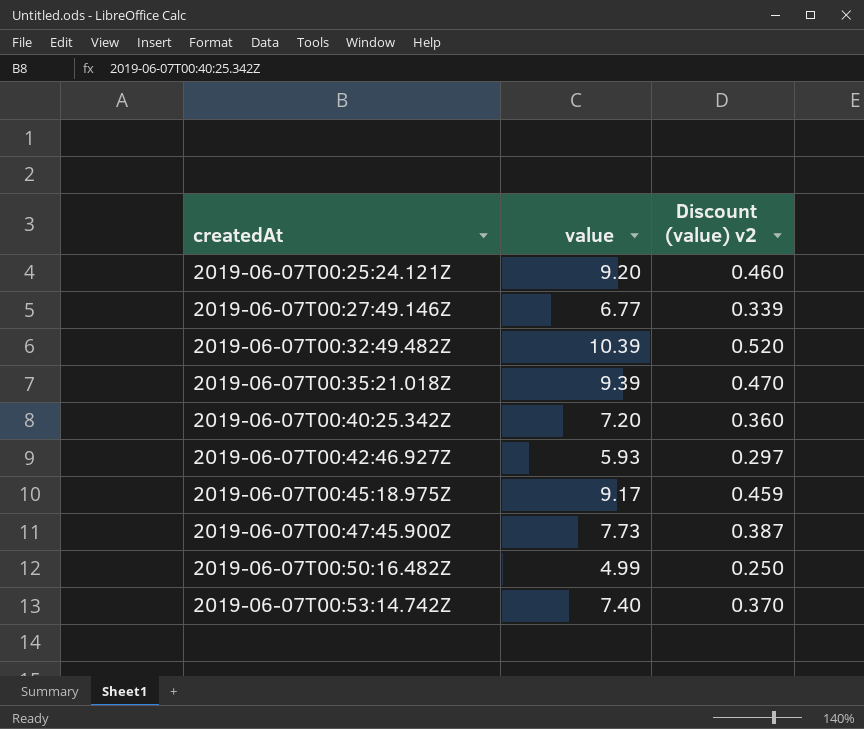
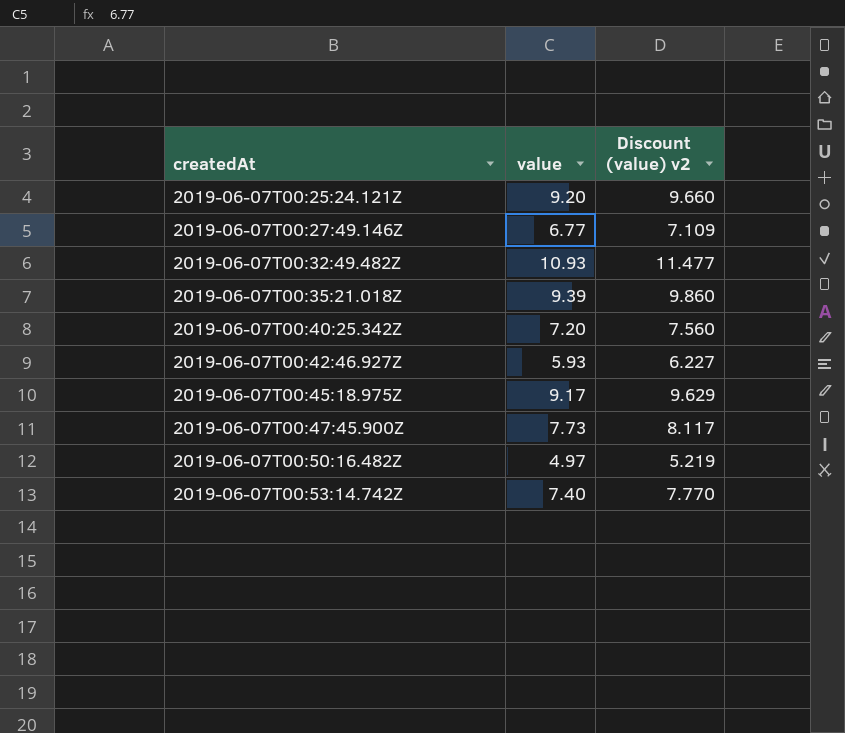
column Discount (value) v2 | formula: [value] * 0.05 -> [value] * 1.05
2019-06-07T00:32:49.482Z | value: 10.39 -> 10.93
2019-06-07T00:50:16.482Z | value: 4.99 -> 4.97

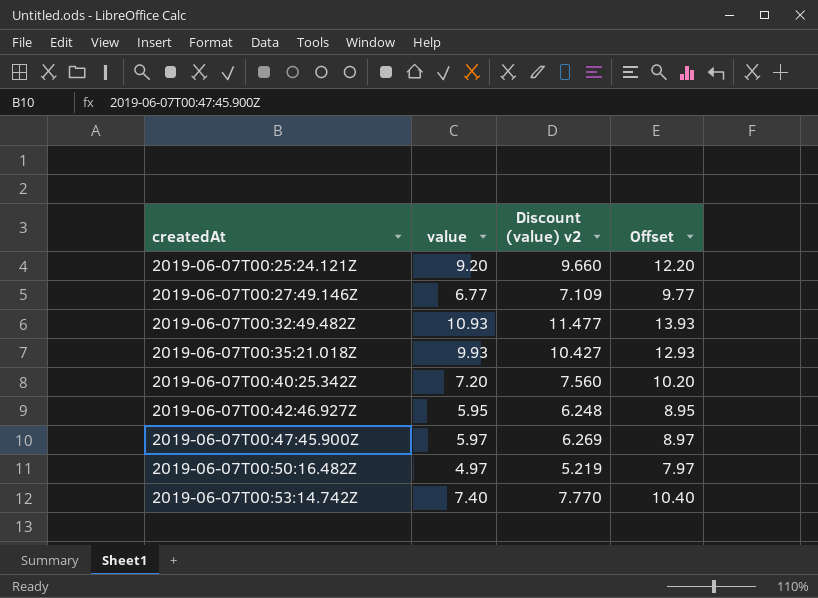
column Offset | formula: none -> [value] + 3
row 2019-06-07T00:45:18.975Z: 9.17 | 9.629 -> none
2019-06-07T00:35:21.018Z | value: 9.39 -> 9.93
2019-06-07T00:35:21.018Z | Discount (value) v2: 9.860 -> 10.427
2019-06-07T00:42:46.927Z | value: 5.93 -> 5.95
2019-06-07T00:42:46.927Z | Discount (value) v2: 6.227 -> 6.248
2019-06-07T00:47:45.900Z | value: 7.73 -> 5.97
2019-06-07T00:47:45.900Z | Discount (value) v2: 8.117 -> 6.269

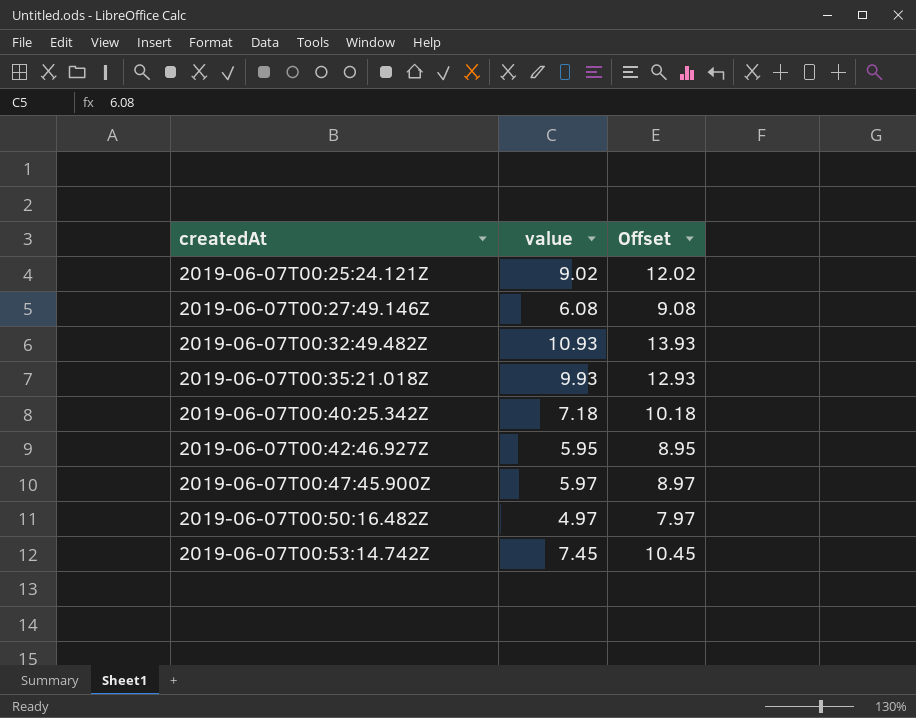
column Discount (value) v2 | formula: [value] * 1.05 -> none
2019-06-07T00:25:24.121Z | value: 9.20 -> 9.02
2019-06-07T00:25:24.121Z | Offset: 12.20 -> 12.02
2019-06-07T00:27:49.146Z | value: 6.77 -> 6.08
2019-06-07T00:27:49.146Z | Offset: 9.77 -> 9.08
2019-06-07T00:40:25.342Z | value: 7.20 -> 7.18
2019-06-07T00:40:25.342Z | Offset: 10.20 -> 10.18
2019-06-07T00:53:14.742Z | value: 7.40 -> 7.45
2019-06-07T00:53:14.742Z | Offset: 10.40 -> 10.45

